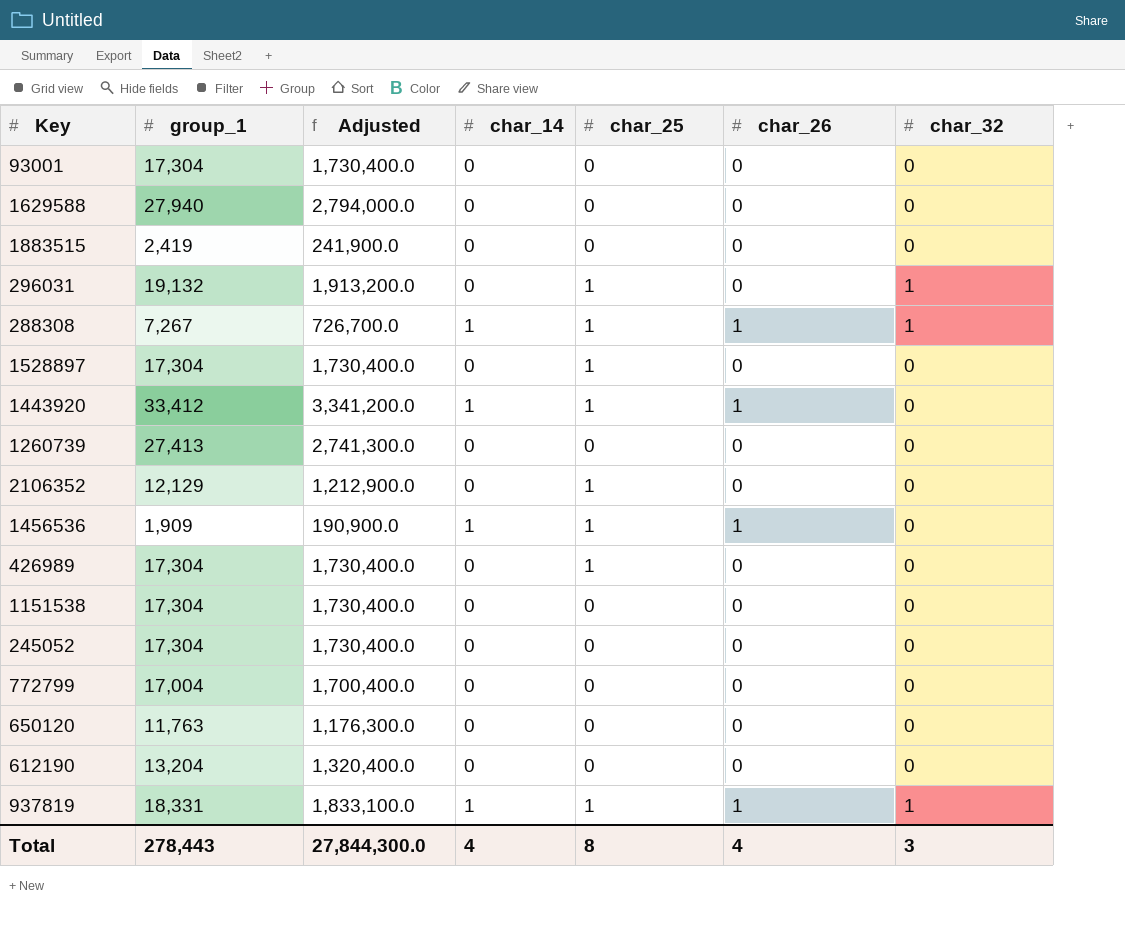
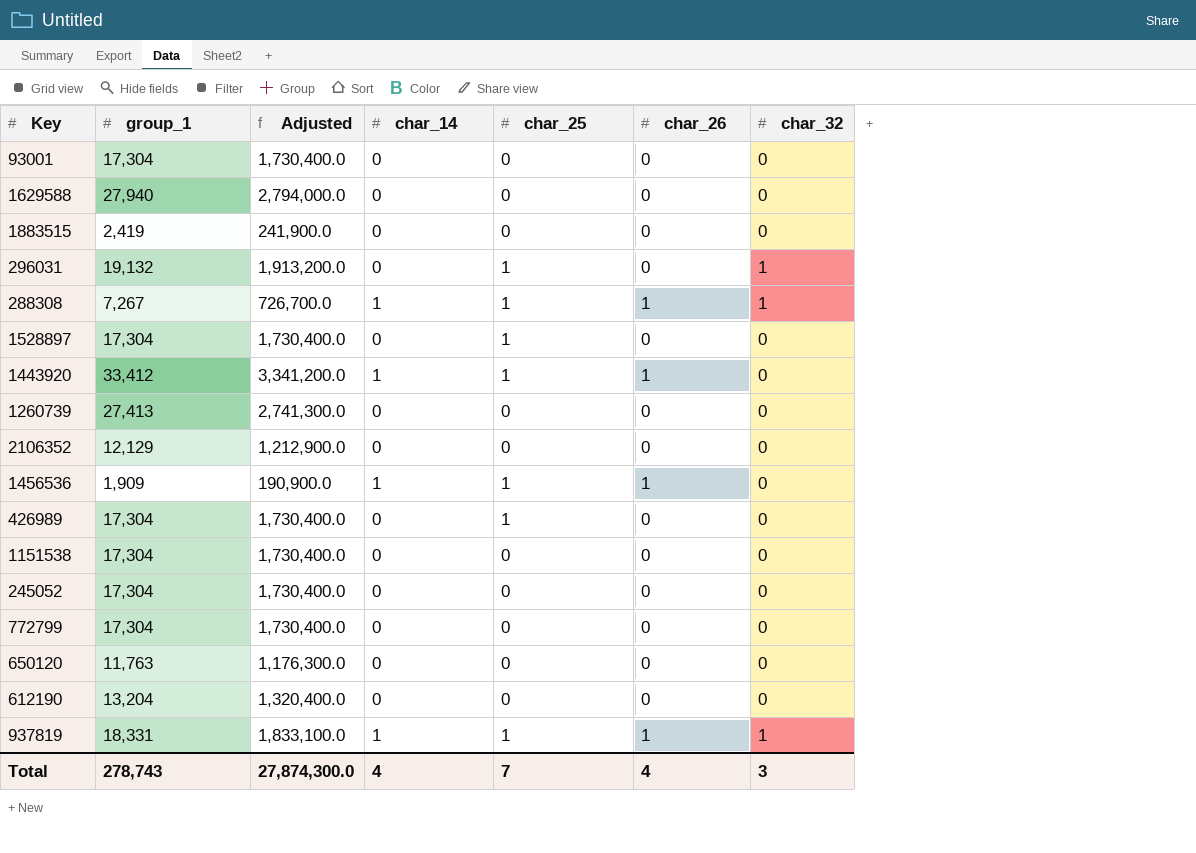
2106352 | char_25: 1 -> 0
772799 | group_1: 17,004 -> 17,304
772799 | Adjusted: 1,700,400.0 -> 1,730,400.0
Total | group_1: 278,443 -> 278,743
Total | Adjusted: 27,844,300.0 -> 27,874,300.0
Total | char_25: 8 -> 7

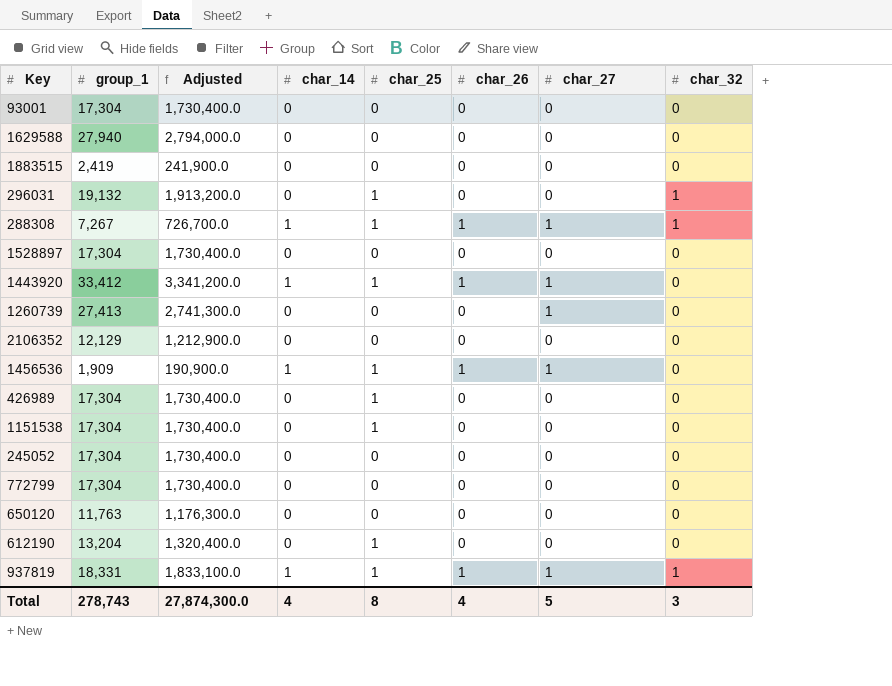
column char_27 | position: none -> 7
1528897 | char_25: 1 -> 0
1151538 | char_25: 0 -> 1
612190 | char_25: 0 -> 1
Total | char_25: 7 -> 8

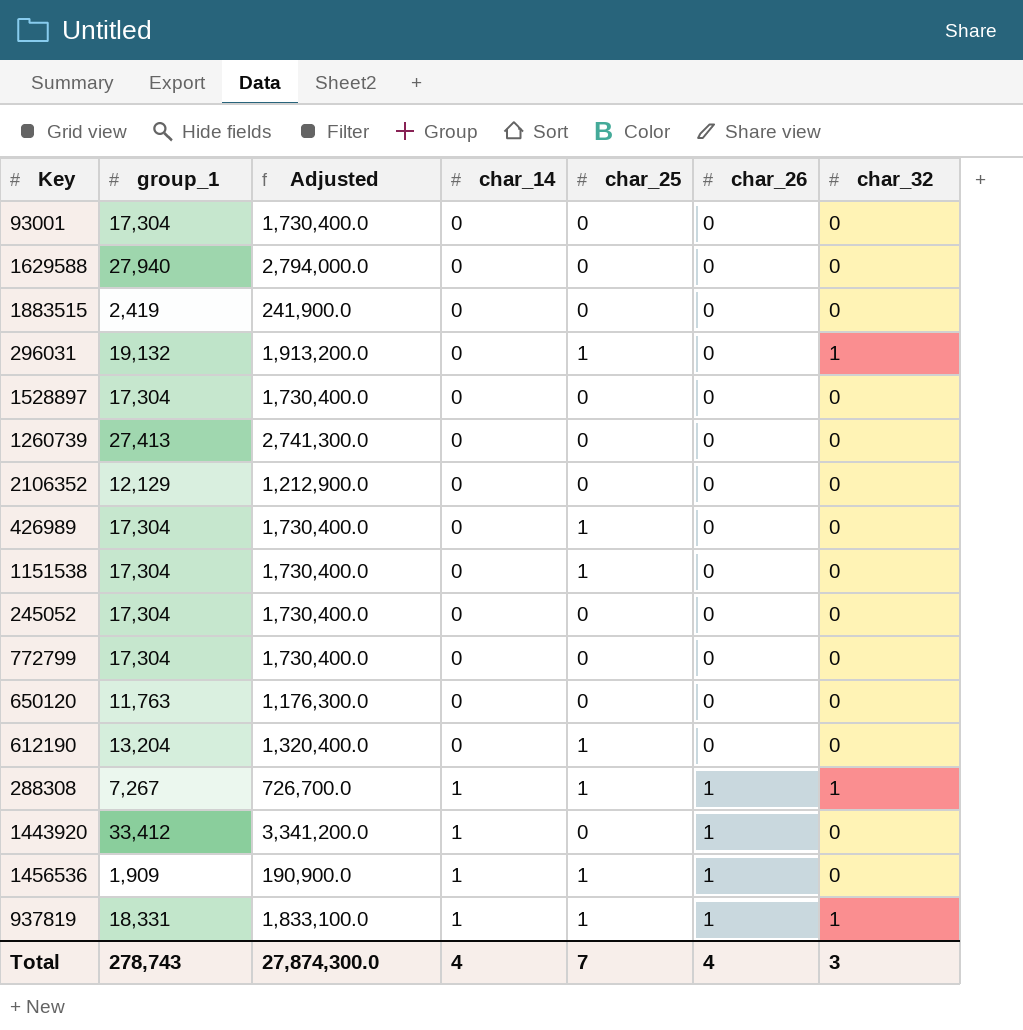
row order: none -> char_14 ascending
column char_27 | position: 7 -> none
1443920 | char_25: 1 -> 0
Total | char_25: 8 -> 7

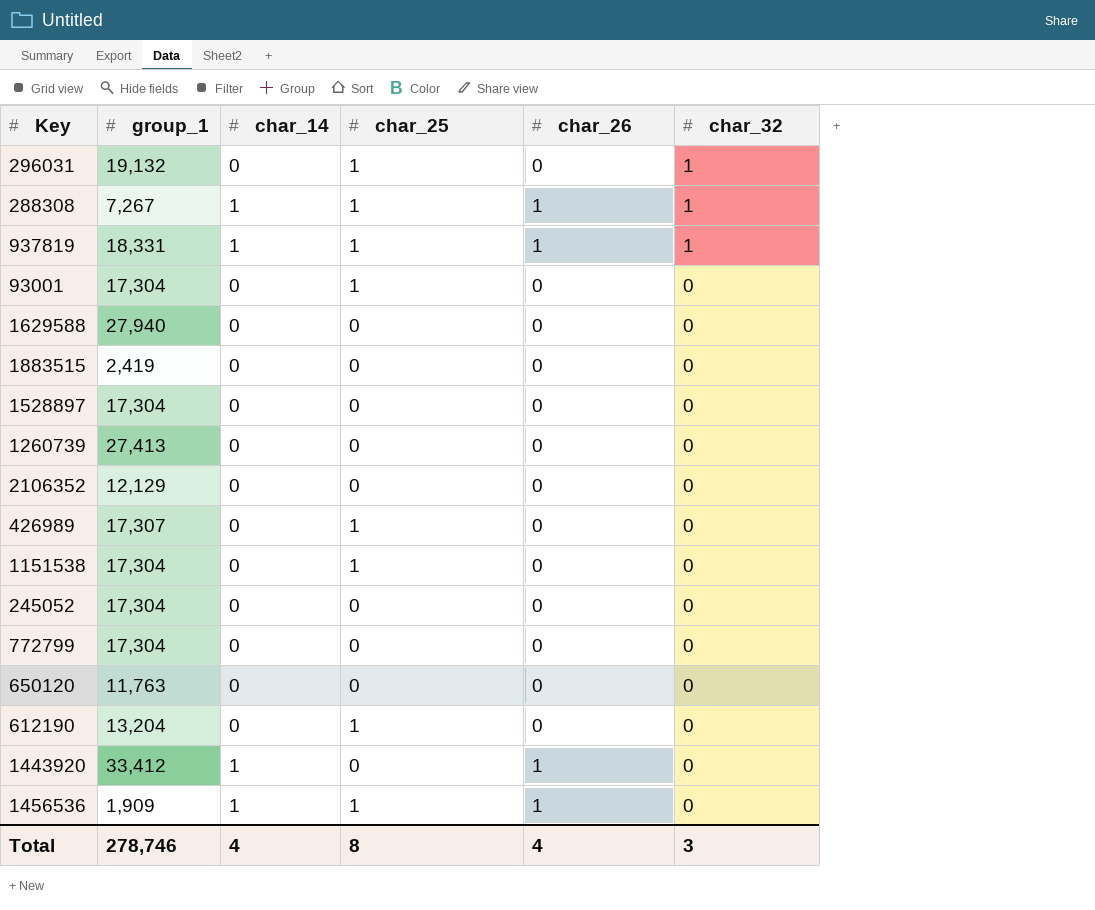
row order: char_14 ascending -> char_32 descending
column Adjusted | formula: [group_1] * 100 -> none
93001 | char_25: 0 -> 1
426989 | group_1: 17,304 -> 17,307
Total | group_1: 278,743 -> 278,746
Total | char_25: 7 -> 8

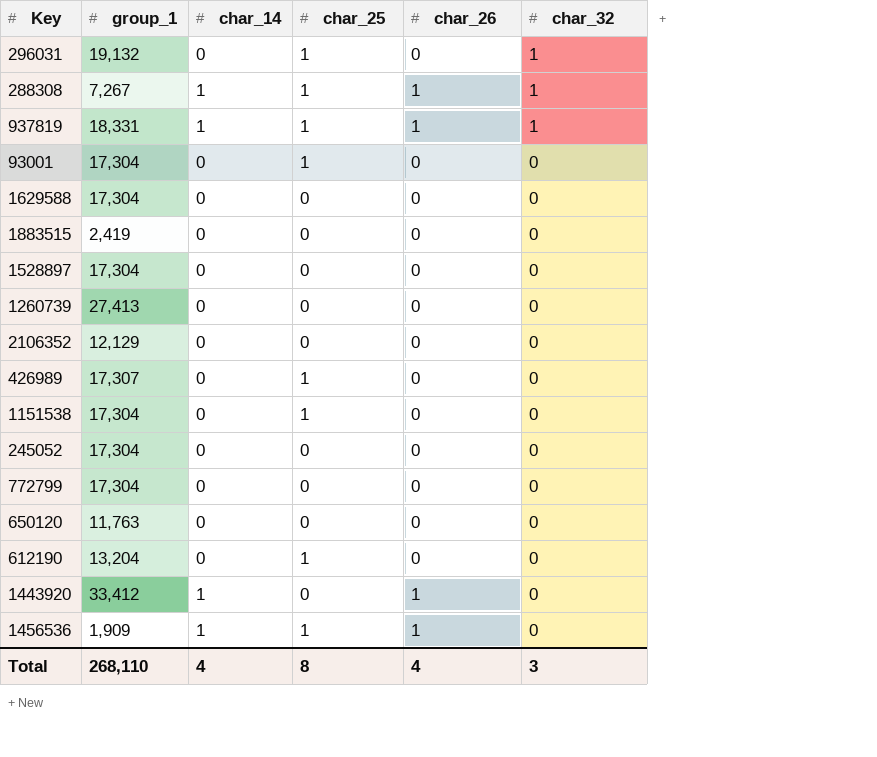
1629588 | group_1: 27,940 -> 17,304
Total | group_1: 278,746 -> 268,110

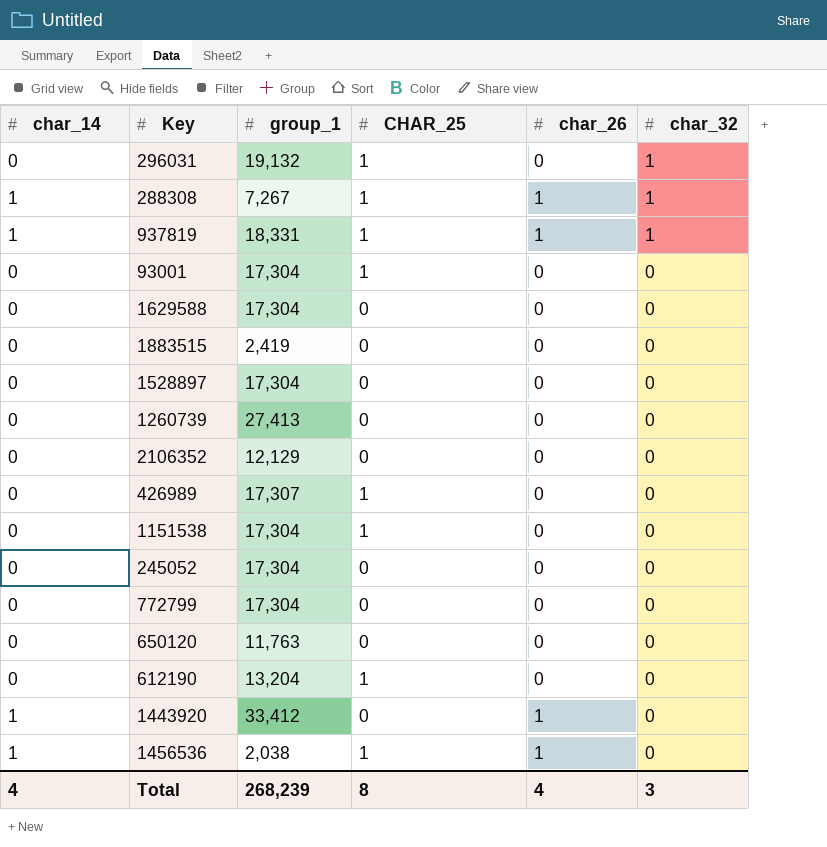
column char_14 | position: 3 -> 1
column name: char_25 -> CHAR_25
1456536 | group_1: 1,909 -> 2,038
Total | group_1: 268,110 -> 268,239

